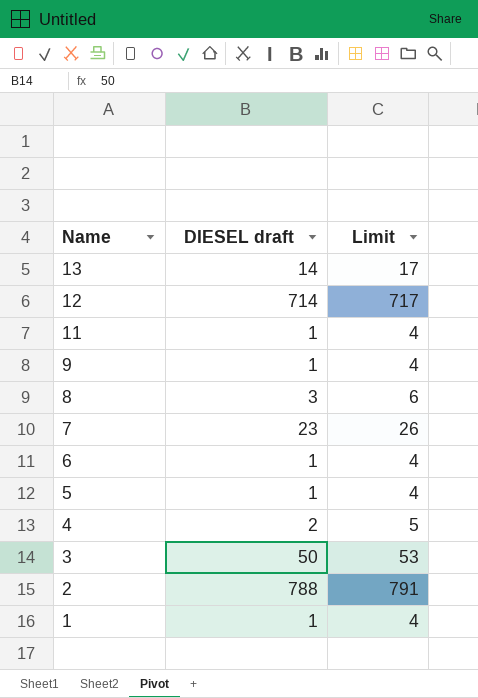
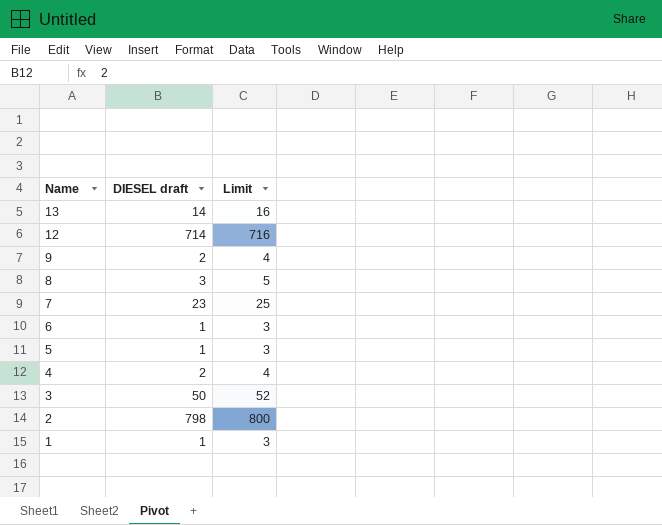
column Limit | formula: [DIESEL draft] + 3 -> [DIESEL draft] + 2
row 11: 1 | 4 -> none
9 | DIESEL draft: 1 -> 2
2 | DIESEL draft: 788 -> 798

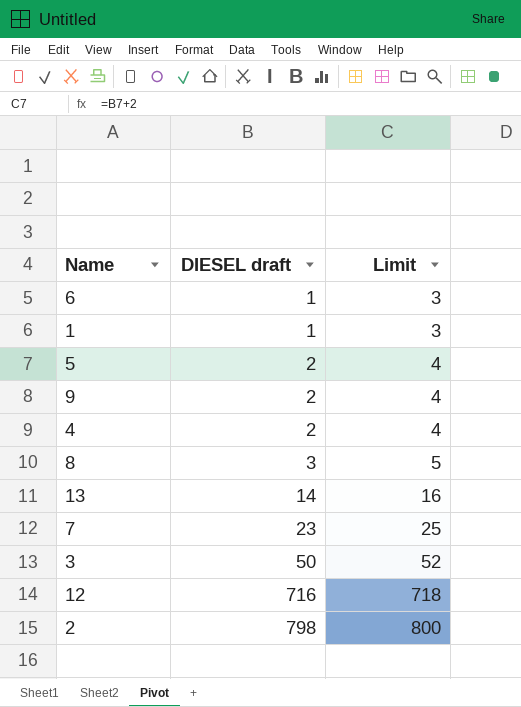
row order: Name descending -> DIESEL draft ascending
5 | DIESEL draft: 1 -> 2
5 | Limit: 3 -> 4
12 | DIESEL draft: 714 -> 716
12 | Limit: 716 -> 718

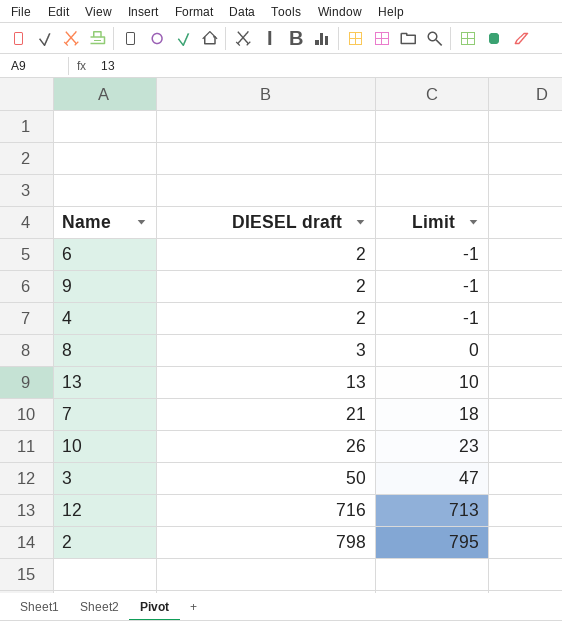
column Limit | formula: [DIESEL draft] + 2 -> [DIESEL draft] - 3
row 1: 1 | 3 -> none
row 5: 2 | 4 -> none
6 | DIESEL draft: 1 -> 2
13 | DIESEL draft: 14 -> 13
7 | DIESEL draft: 23 -> 21
row 10: none -> 26 | 23

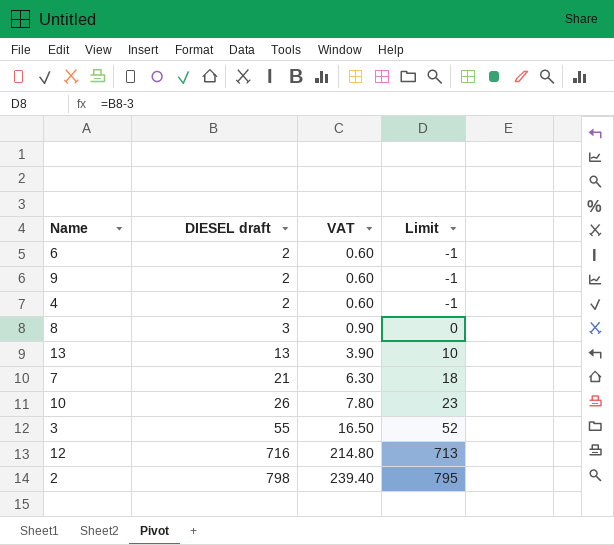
column VAT | formula: none -> [DIESEL draft] * 0.3
3 | DIESEL draft: 50 -> 55
3 | Limit: 47 -> 52

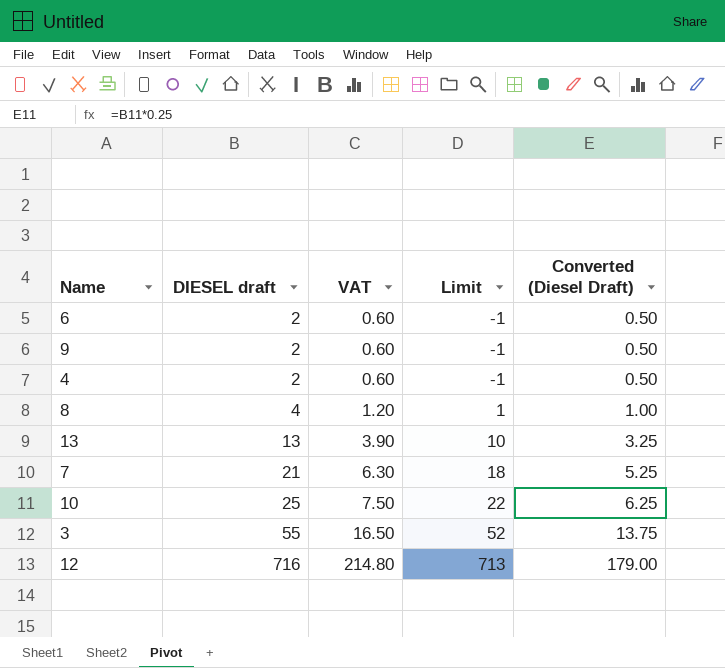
column Converted (Diesel Draft) | formula: none -> [DIESEL draft] * 0.25
row 2: 798 | 239.40 | 795 -> none
8 | DIESEL draft: 3 -> 4
8 | VAT: 0.90 -> 1.20
8 | Limit: 0 -> 1
10 | DIESEL draft: 26 -> 25
10 | VAT: 7.80 -> 7.50
10 | Limit: 23 -> 22

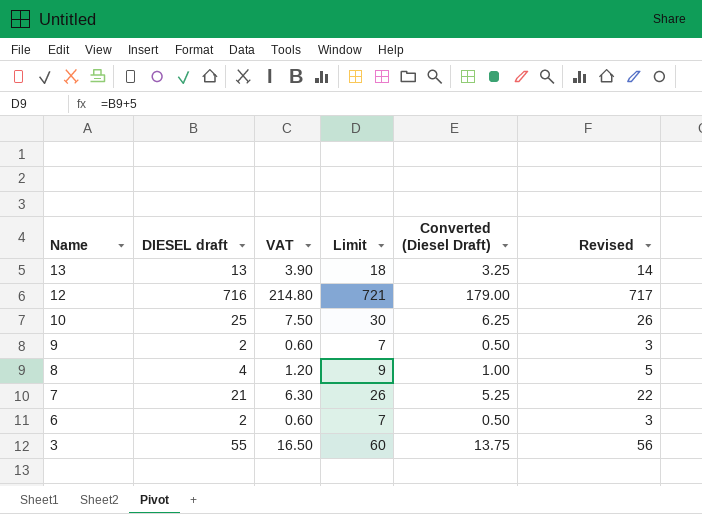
row order: DIESEL draft ascending -> Name descending
column Limit | formula: [DIESEL draft] - 3 -> [DIESEL draft] + 5
column Revised | formula: none -> [DIESEL draft] + 1
row 4: 2 | 0.60 | -1 | 0.50 -> none

